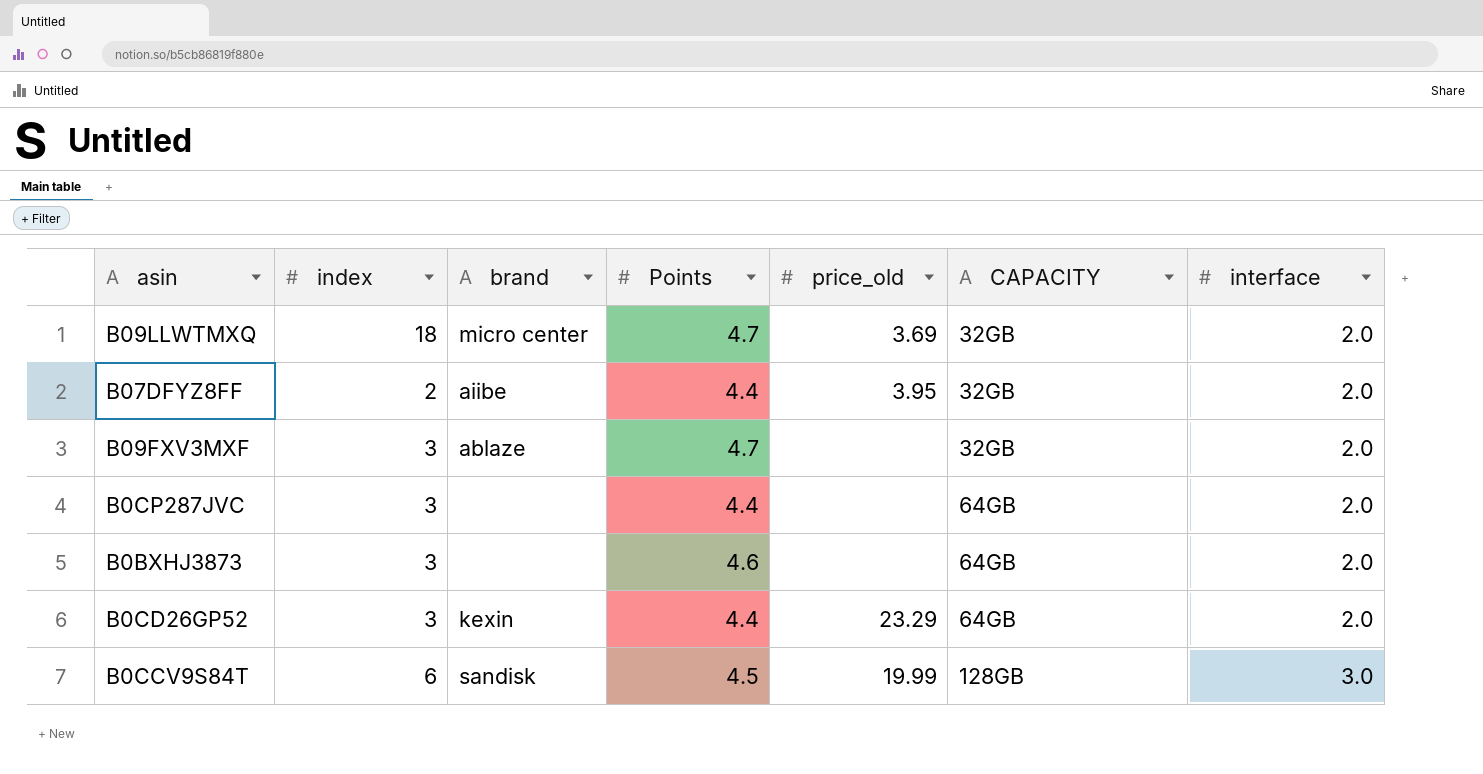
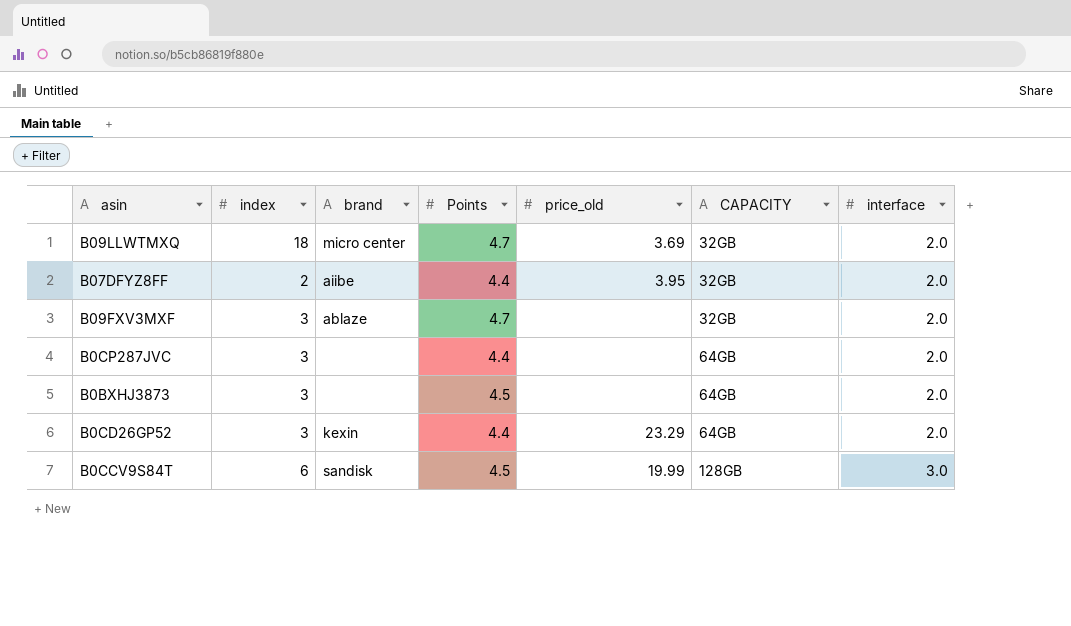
B0BXHJ3873 | Points: 4.6 -> 4.5

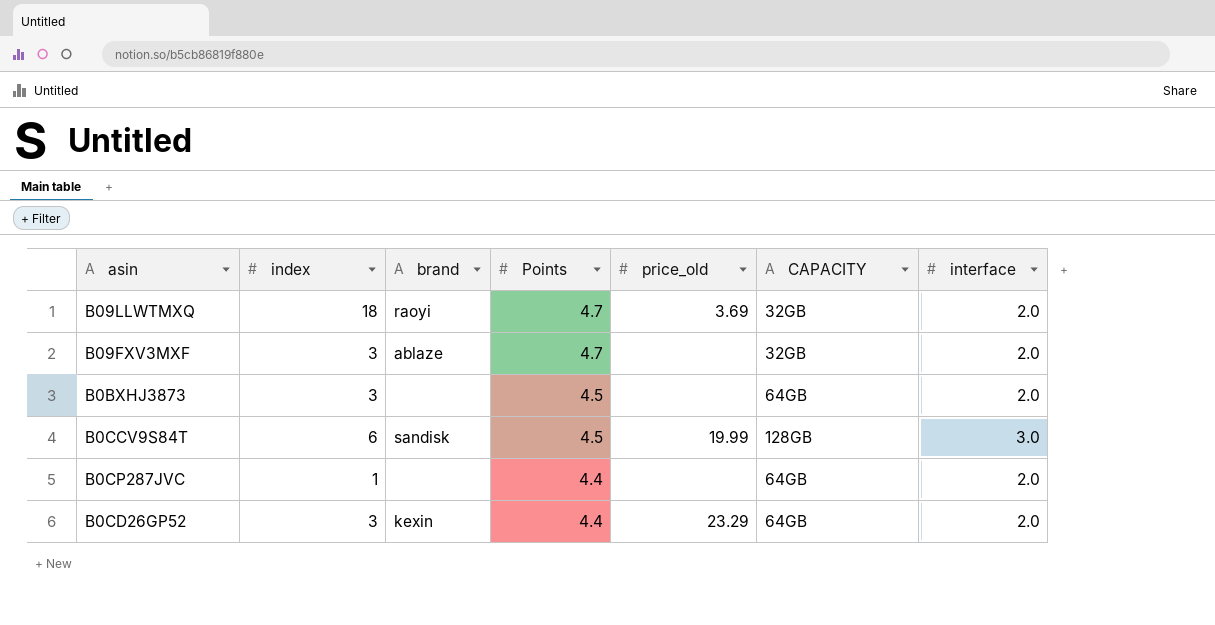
row order: CAPACITY ascending -> Points descending
row B07DFYZ8FF: 2 | aiibe | 4.4 | 3.95 | 32GB | 2.0 -> none
B09LLWTMXQ | brand: micro center -> raoyi
B0CP287JVC | index: 3 -> 1

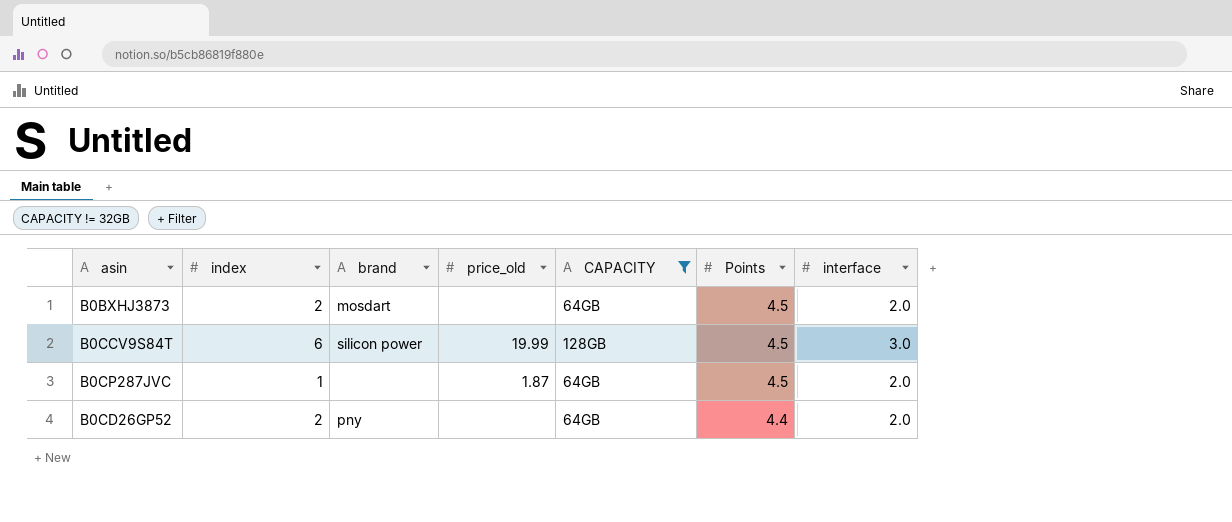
filter: none -> CAPACITY != 32GB
column Points | position: 4 -> 6
B0BXHJ3873 | index: 3 -> 2
B0BXHJ3873 | brand: none -> mosdart
B0CCV9S84T | brand: sandisk -> silicon power
B0CP287JVC | price_old: none -> 1.87
B0CP287JVC | Points: 4.4 -> 4.5
B0CD26GP52 | index: 3 -> 2
B0CD26GP52 | brand: kexin -> pny
B0CD26GP52 | price_old: 23.29 -> none

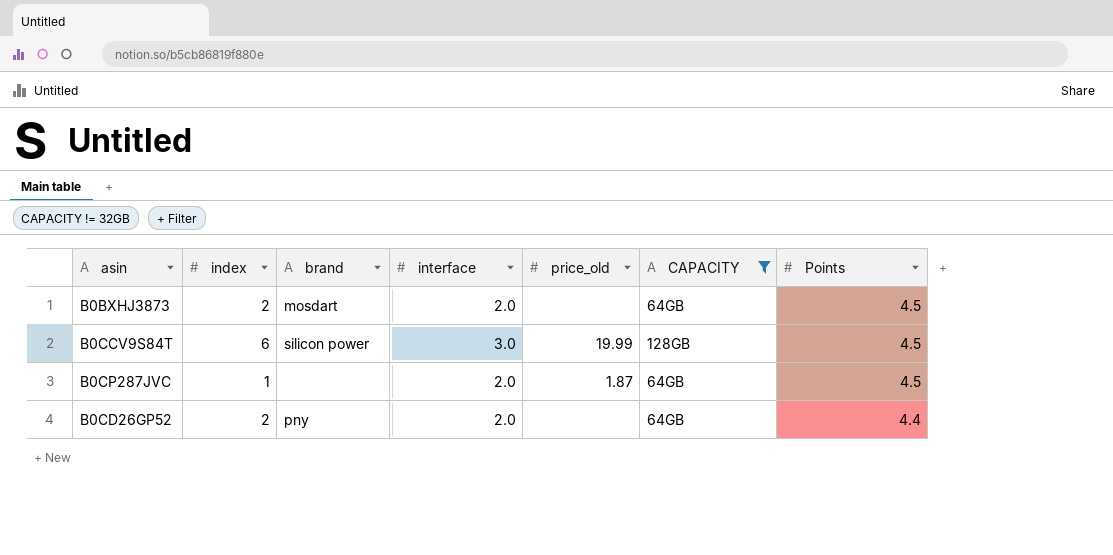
column interface | position: 7 -> 4

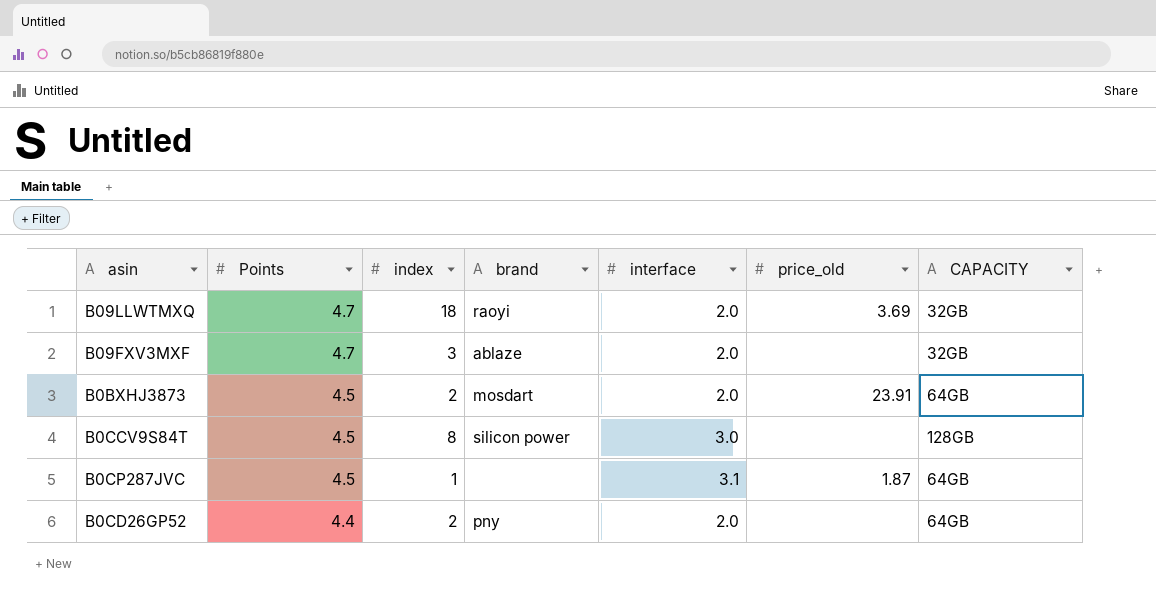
filter: CAPACITY != 32GB -> none
column Points | position: 7 -> 2
B0BXHJ3873 | price_old: none -> 23.91
B0CCV9S84T | index: 6 -> 8
B0CCV9S84T | price_old: 19.99 -> none
B0CP287JVC | interface: 2.0 -> 3.1

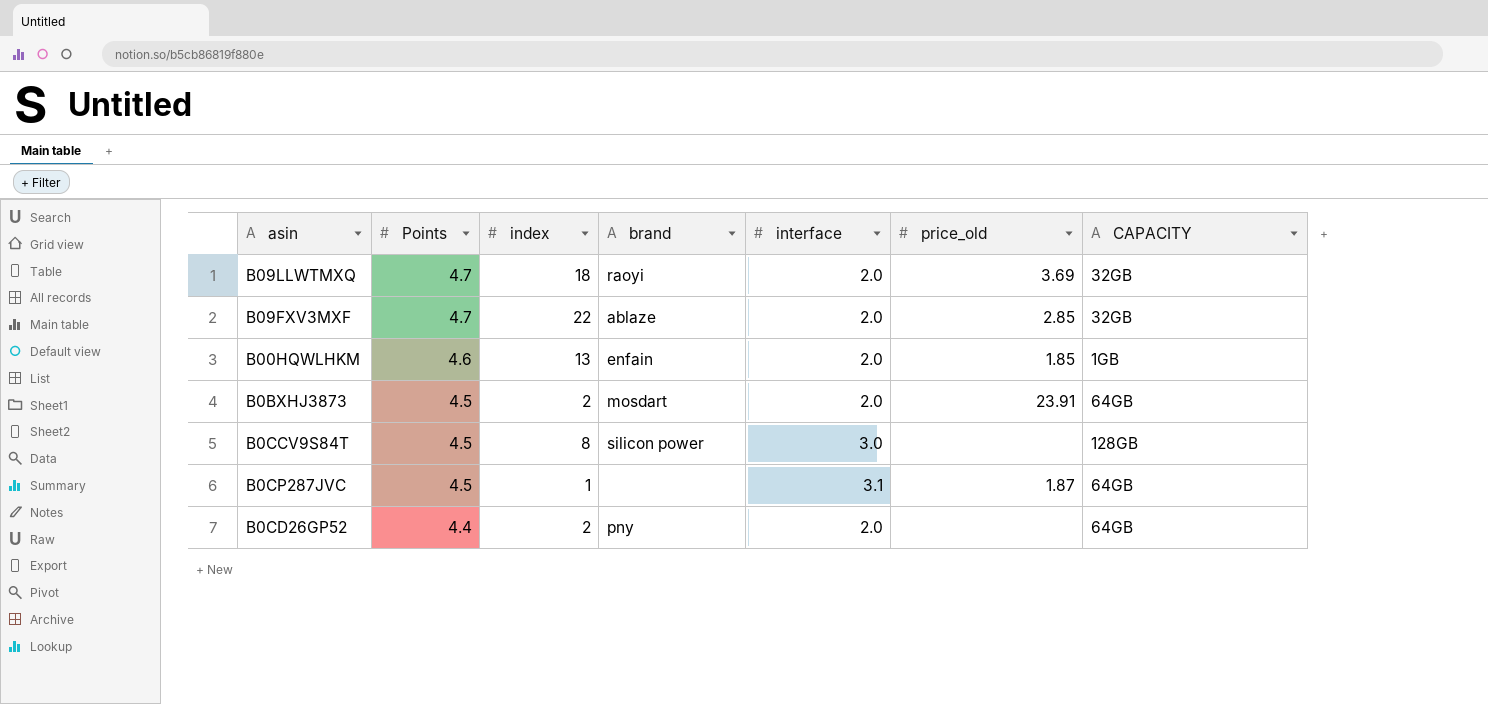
B09FXV3MXF | index: 3 -> 22
B09FXV3MXF | price_old: none -> 2.85
row B00HQWLHKM: none -> 4.6 | 13 | enfain | 2.0 | 1.85 | 1GB

